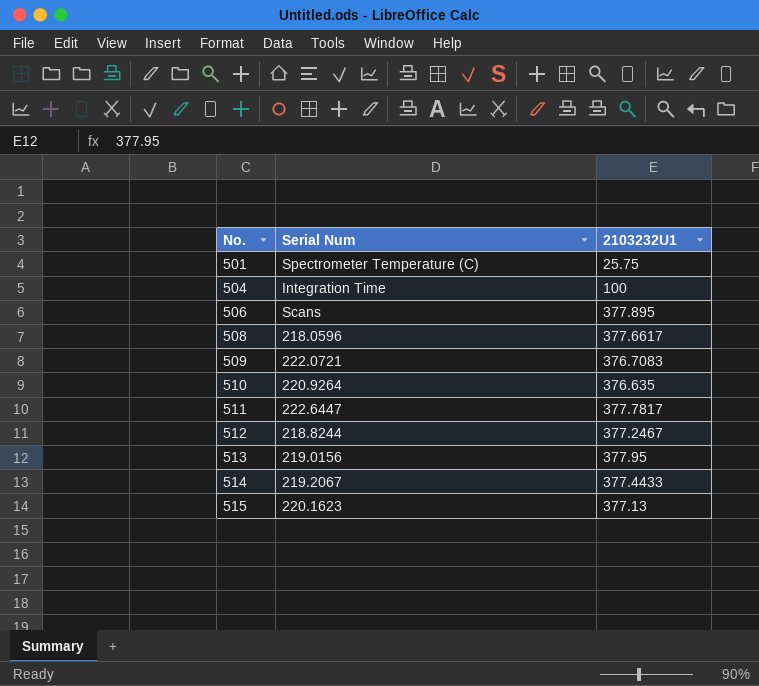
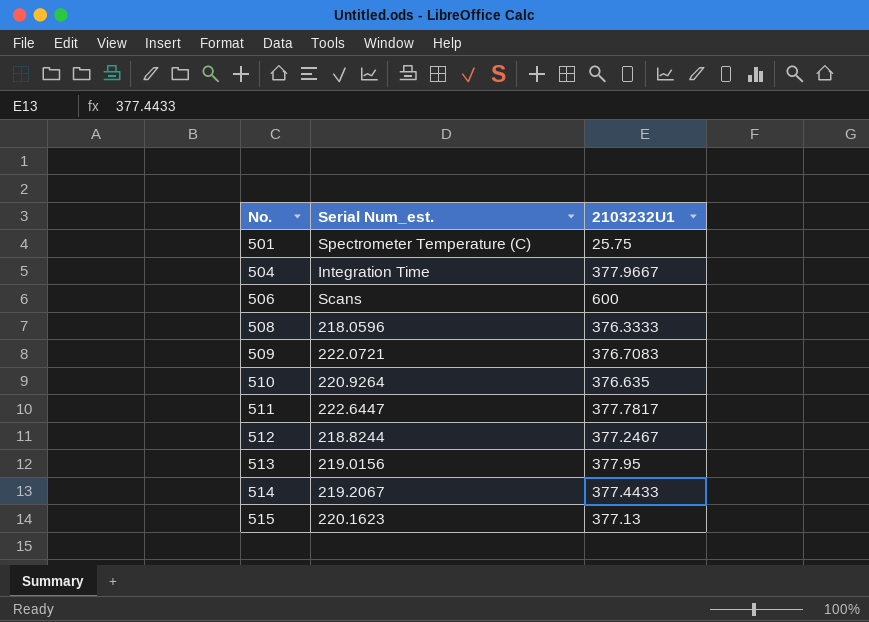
column name: Serial Num -> Serial Num_est.
504 | 2103232U1: 100 -> 377.9667
506 | 2103232U1: 377.895 -> 600
508 | 2103232U1: 377.6617 -> 376.3333

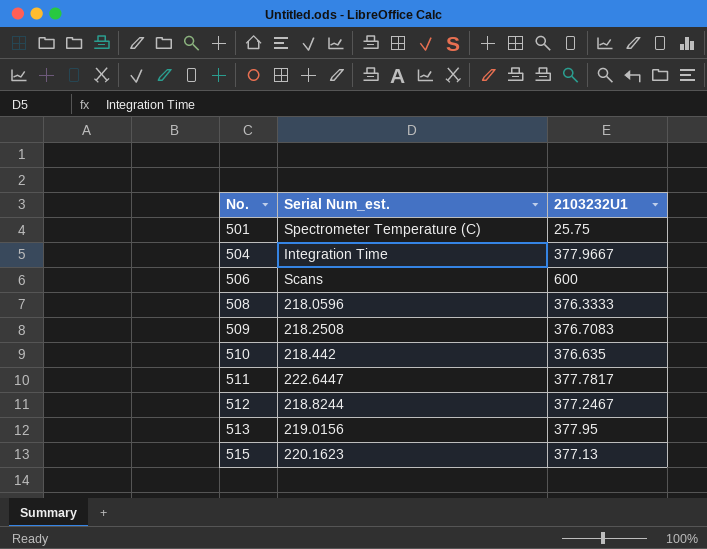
row 514: 219.2067 | 377.4433 -> none
509 | Serial Num_est.: 222.0721 -> 218.2508
510 | Serial Num_est.: 220.9264 -> 218.442

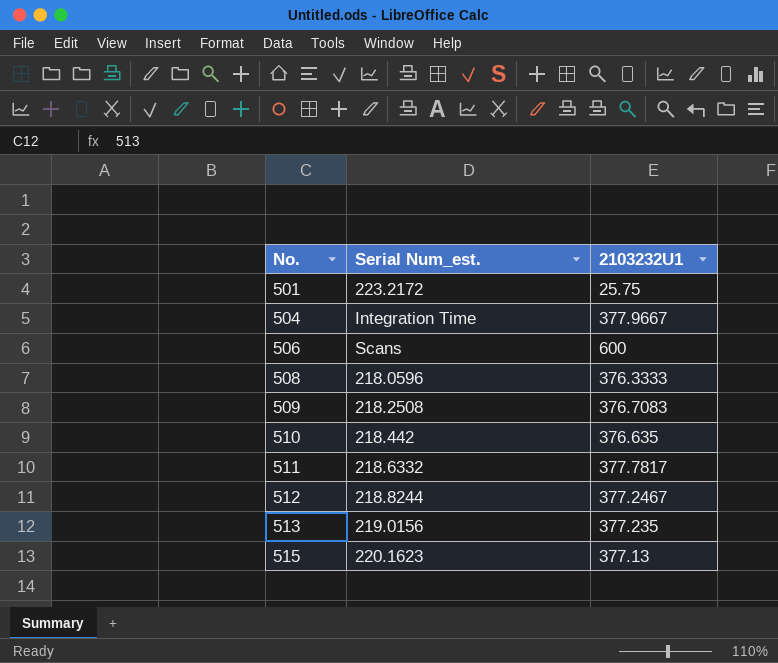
501 | Serial Num_est.: Spectrometer Temperature (C) -> 223.2172
511 | Serial Num_est.: 222.6447 -> 218.6332
513 | 2103232U1: 377.95 -> 377.235

